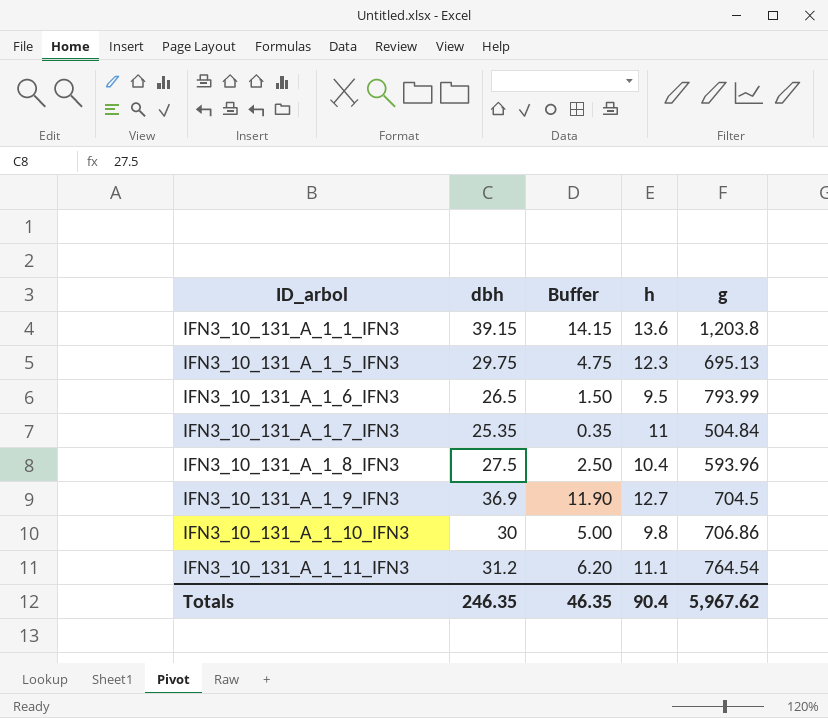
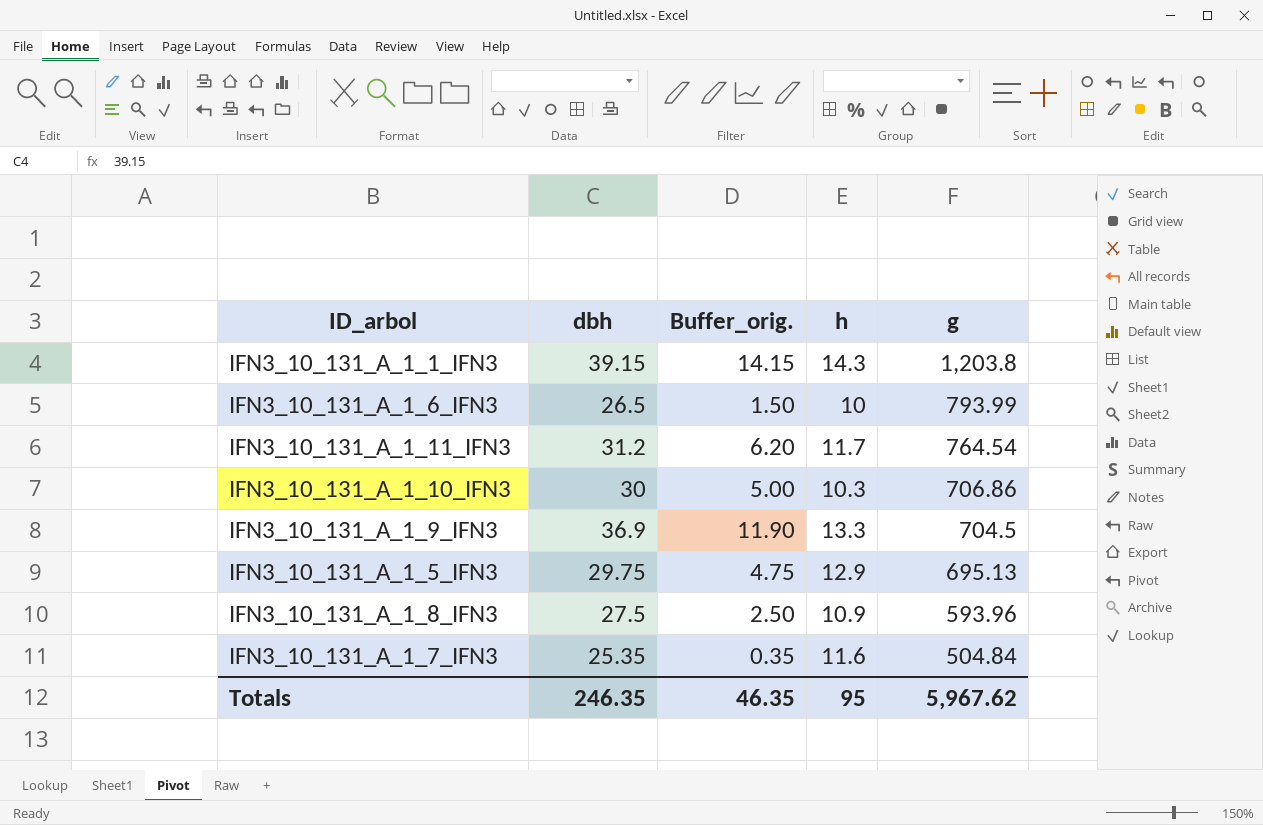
row order: ID_arbol ascending -> g descending
column name: Buffer -> Buffer_orig.
IFN3_10_131_A_1_1_IFN3 | h: 13.6 -> 14.3
IFN3_10_131_A_1_6_IFN3 | h: 9.5 -> 10
IFN3_10_131_A_1_11_IFN3 | h: 11.1 -> 11.7
IFN3_10_131_A_1_10_IFN3 | h: 9.8 -> 10.3
IFN3_10_131_A_1_9_IFN3 | h: 12.7 -> 13.3
IFN3_10_131_A_1_5_IFN3 | h: 12.3 -> 12.9
IFN3_10_131_A_1_8_IFN3 | h: 10.4 -> 10.9
IFN3_10_131_A_1_7_IFN3 | h: 11 -> 11.6
Totals | h: 90.4 -> 95

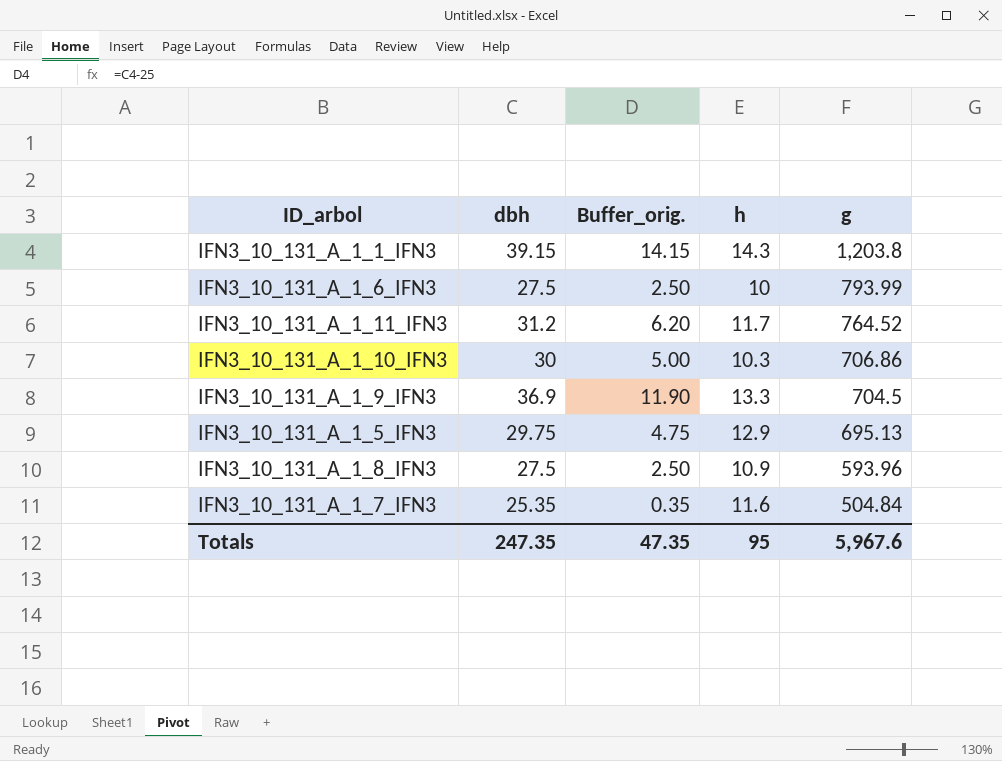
IFN3_10_131_A_1_6_IFN3 | dbh: 26.5 -> 27.5
IFN3_10_131_A_1_6_IFN3 | Buffer_orig.: 1.50 -> 2.50
IFN3_10_131_A_1_11_IFN3 | g: 764.54 -> 764.52
Totals | dbh: 246.35 -> 247.35
Totals | Buffer_orig.: 46.35 -> 47.35
Totals | g: 5,967.62 -> 5,967.6

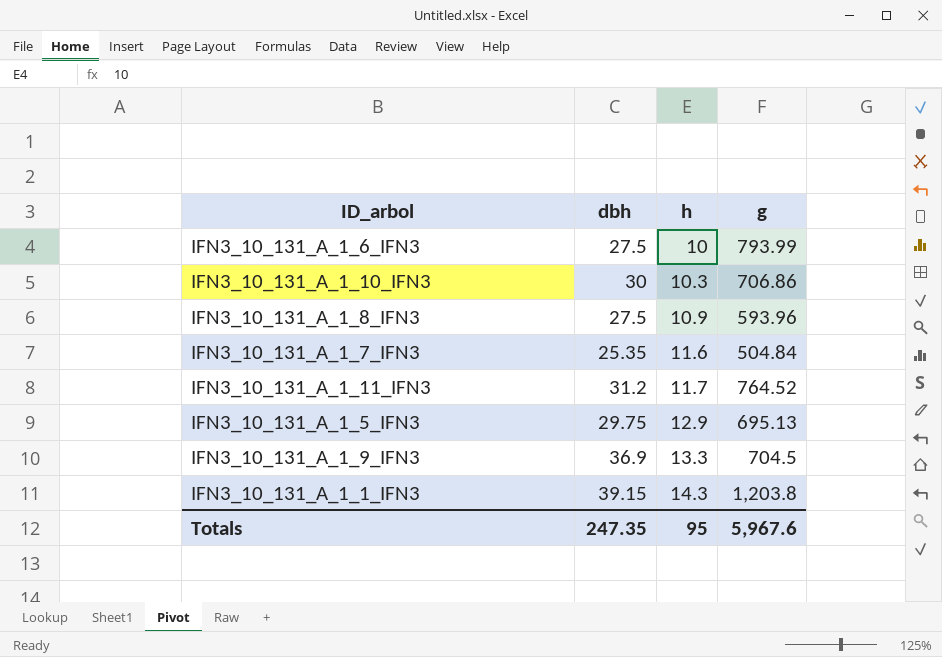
row order: g descending -> h ascending
column Buffer_orig. | formula: [dbh] - 25 -> none

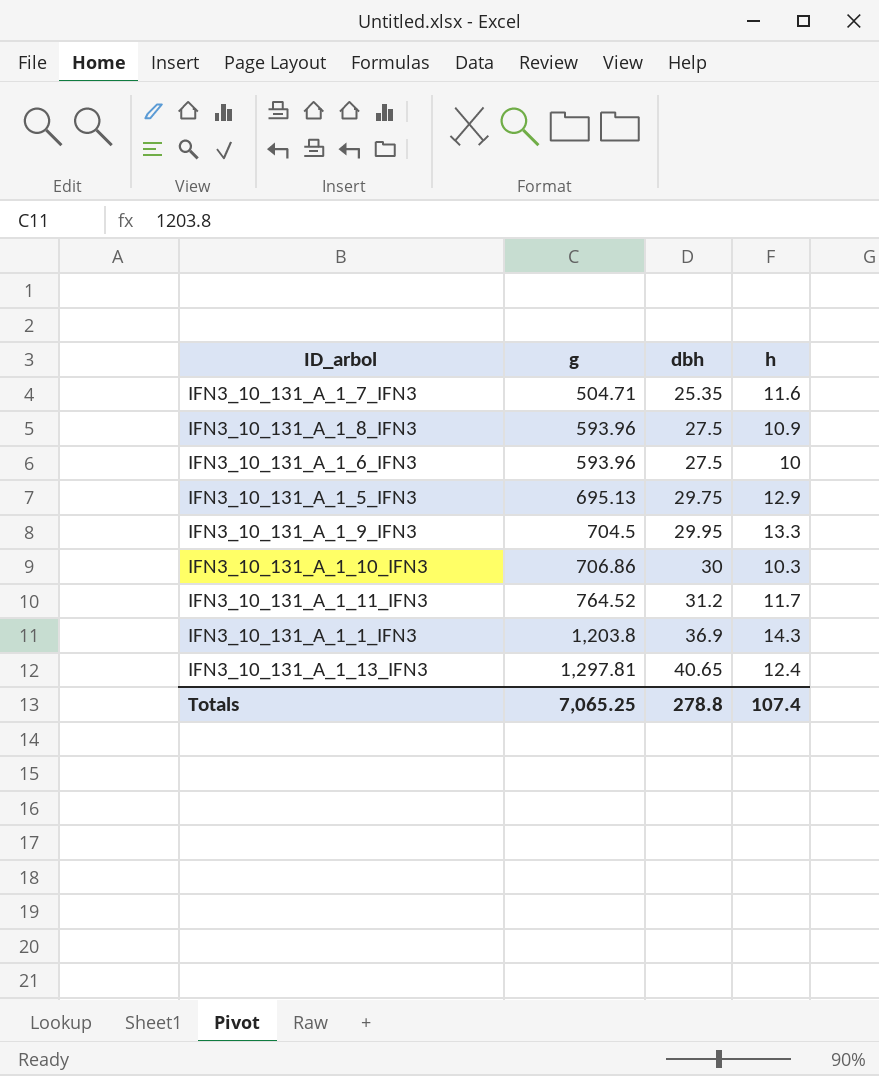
row order: h ascending -> g ascending
column g | position: 4 -> 2
IFN3_10_131_A_1_7_IFN3 | g: 504.84 -> 504.71
IFN3_10_131_A_1_6_IFN3 | g: 793.99 -> 593.96
IFN3_10_131_A_1_9_IFN3 | dbh: 36.9 -> 29.95
IFN3_10_131_A_1_1_IFN3 | dbh: 39.15 -> 36.9
row IFN3_10_131_A_1_13_IFN3: none -> 1,297.81 | 40.65 | 12.4
Totals | g: 5,967.6 -> 7,065.25
Totals | dbh: 247.35 -> 278.8
Totals | h: 95 -> 107.4

